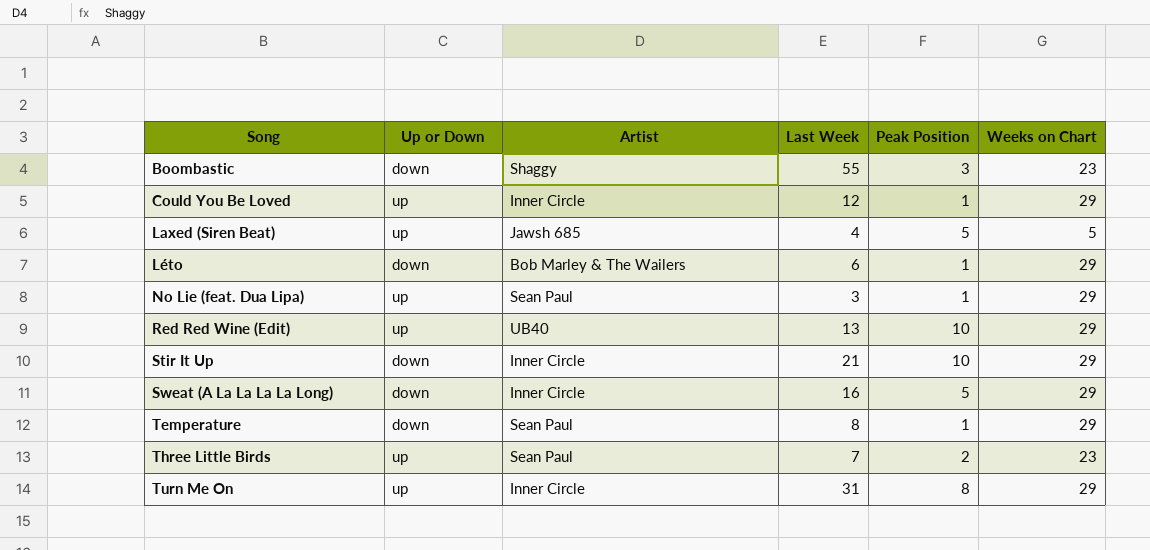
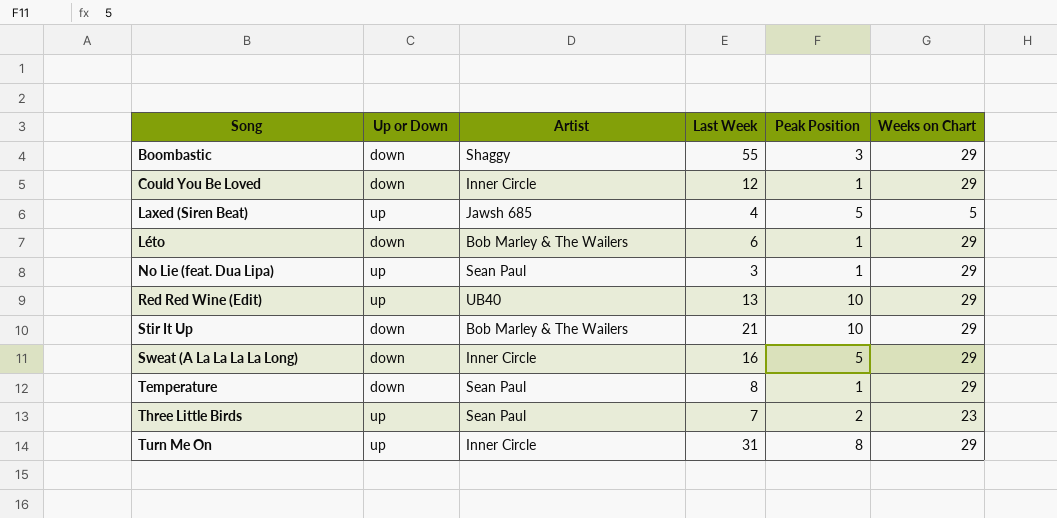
Boombastic | Weeks on Chart: 23 -> 29
Could You Be Loved | Up or Down: up -> down
Stir It Up | Artist: Inner Circle -> Bob Marley & The Wailers

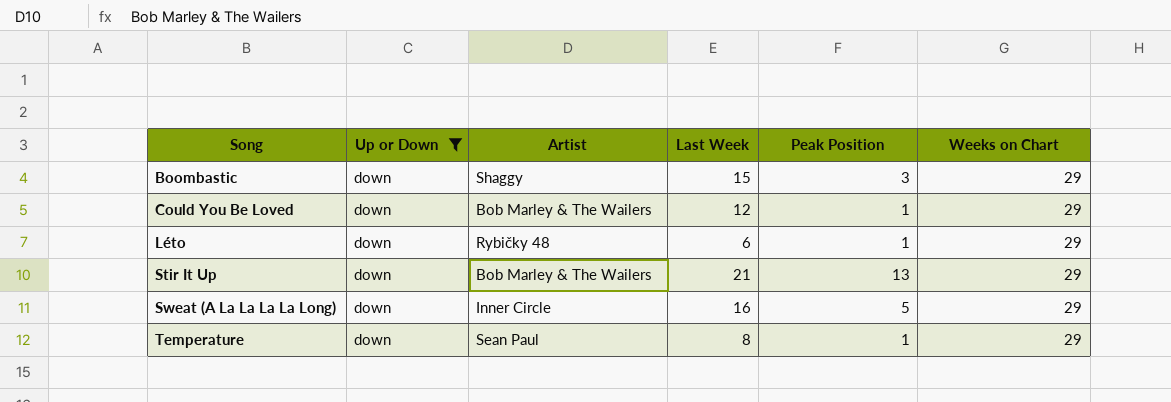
filter: none -> Up or Down = down
Boombastic | Last Week: 55 -> 15
Could You Be Loved | Artist: Inner Circle -> Bob Marley & The Wailers
Léto | Artist: Bob Marley & The Wailers -> Rybičky 48
Stir It Up | Peak Position: 10 -> 13

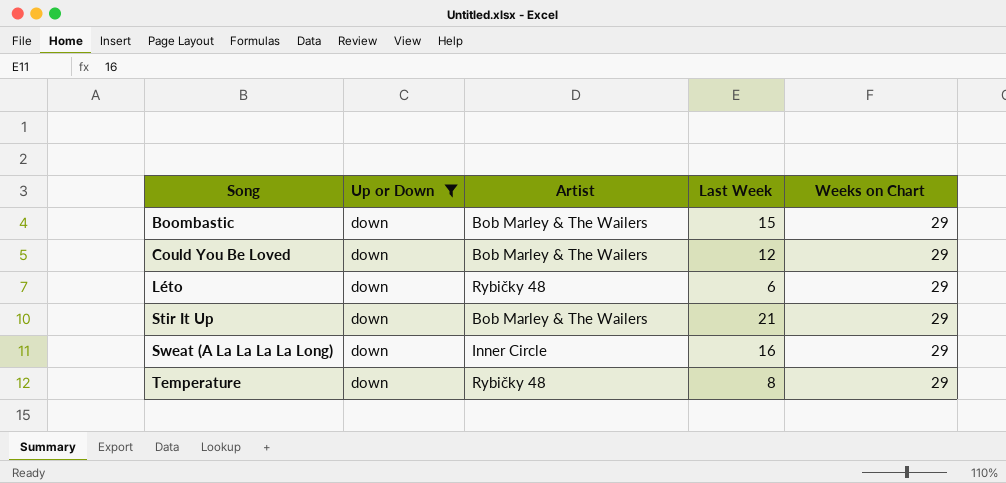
column Peak Position | position: 5 -> none
Boombastic | Artist: Shaggy -> Bob Marley & The Wailers
Temperature | Artist: Sean Paul -> Rybičky 48

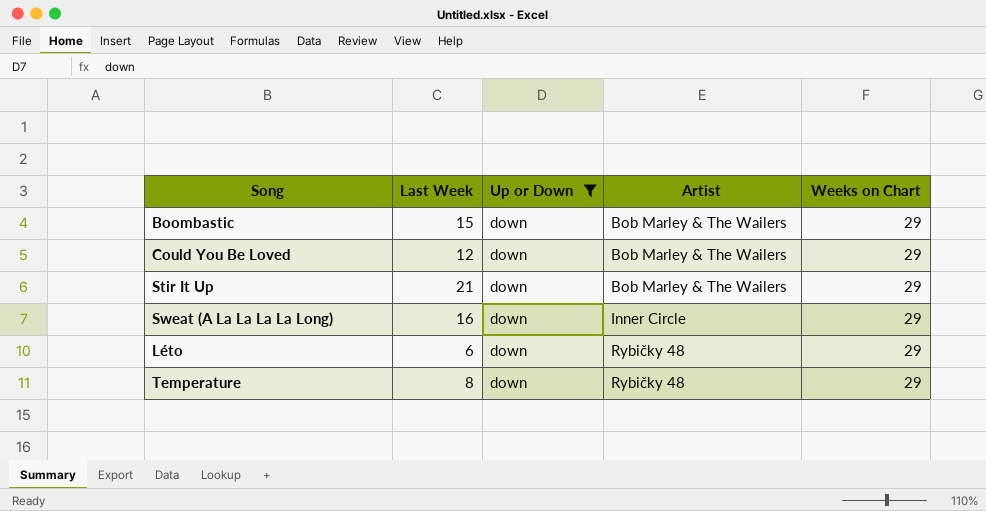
row order: Song ascending -> Artist ascending
column Last Week | position: 4 -> 2

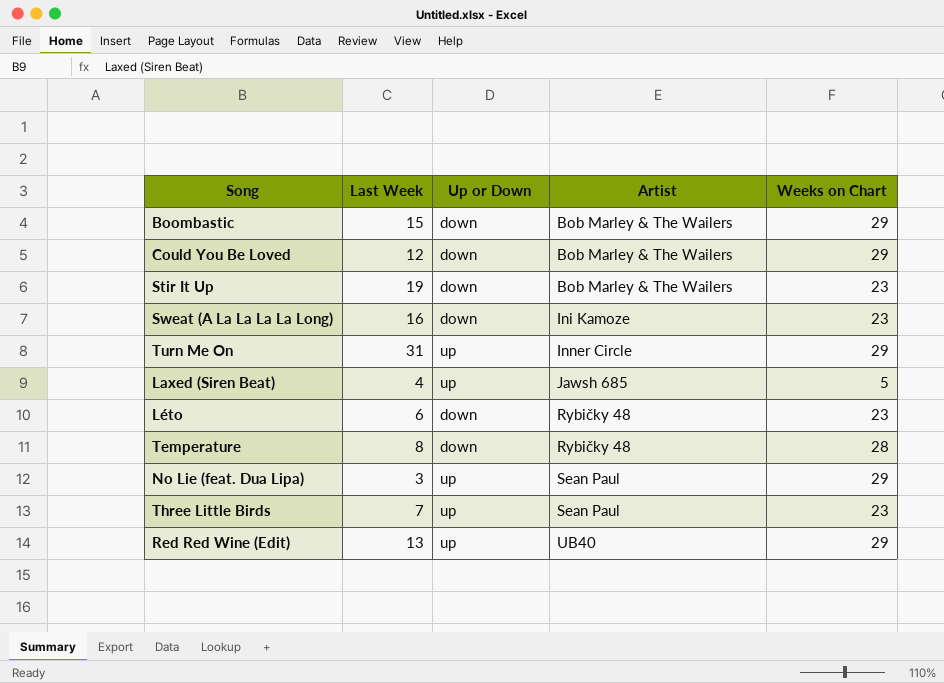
filter: Up or Down = down -> none
Stir It Up | Last Week: 21 -> 19
Stir It Up | Weeks on Chart: 29 -> 23
Sweat (A La La La La Long) | Artist: Inner Circle -> Ini Kamoze
Sweat (A La La La La Long) | Weeks on Chart: 29 -> 23
Léto | Weeks on Chart: 29 -> 23
Temperature | Weeks on Chart: 29 -> 28

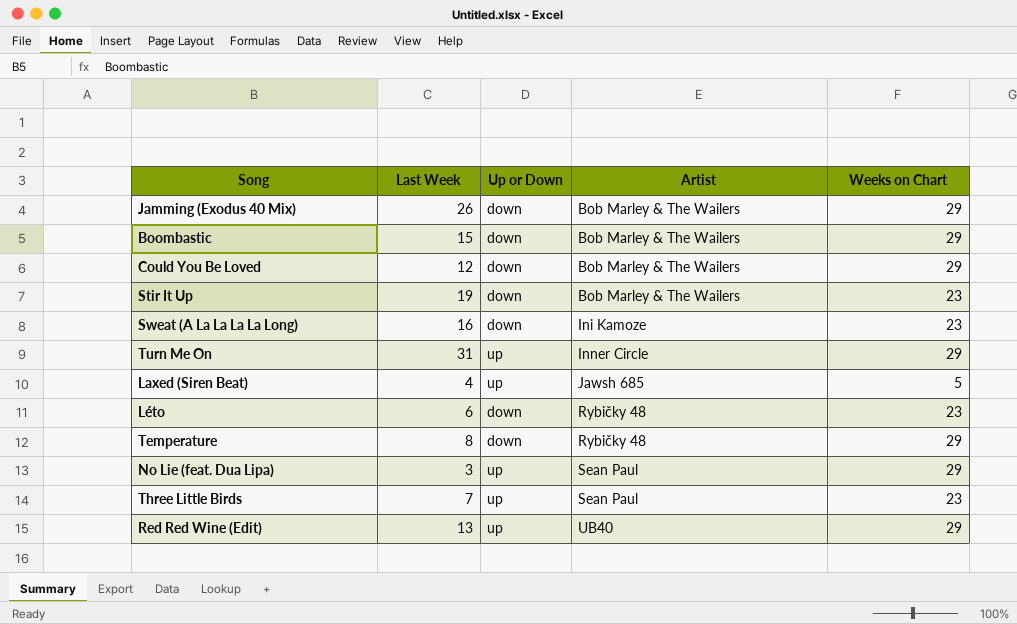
row Jamming (Exodus 40 Mix): none -> 26 | down | Bob Marley & The Wailers | 29
Temperature | Weeks on Chart: 28 -> 29

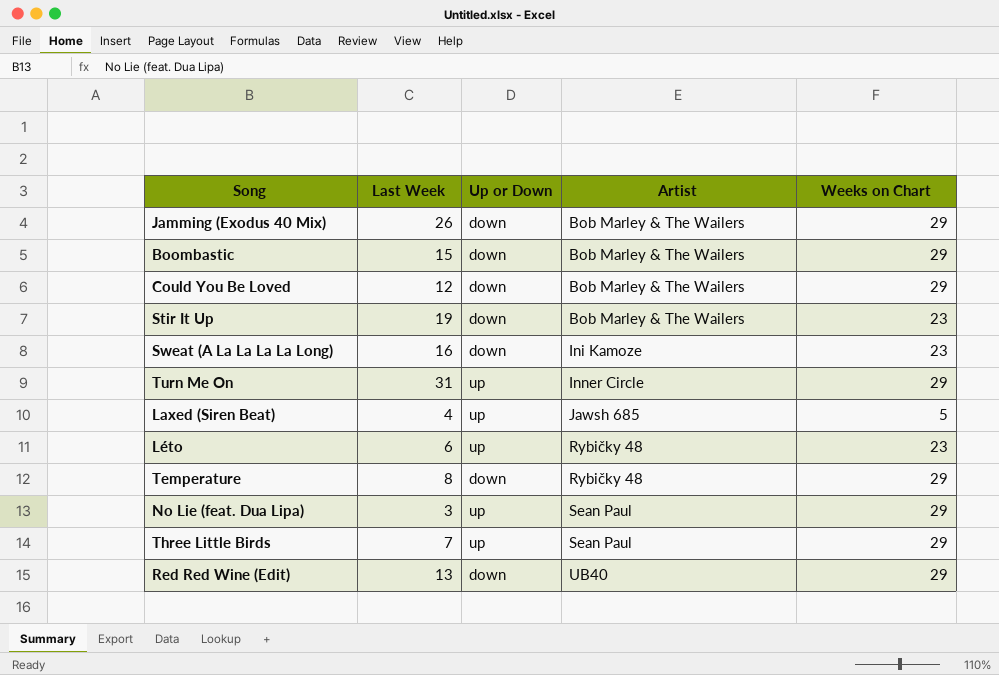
Léto | Up or Down: down -> up
Three Little Birds | Weeks on Chart: 23 -> 29
Red Red Wine (Edit) | Up or Down: up -> down

